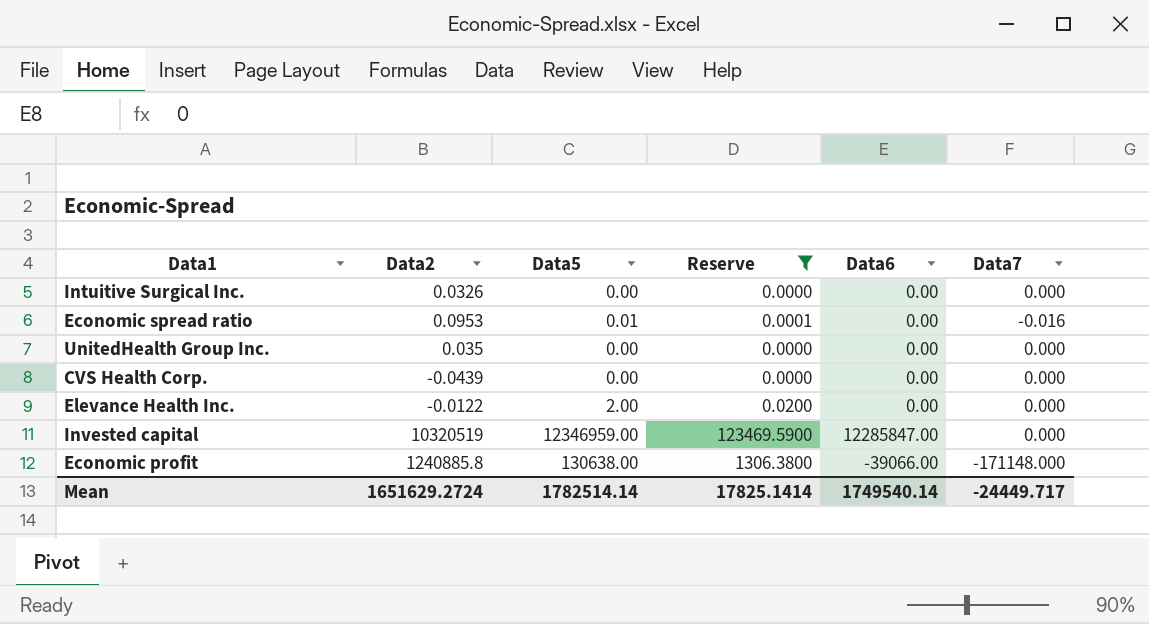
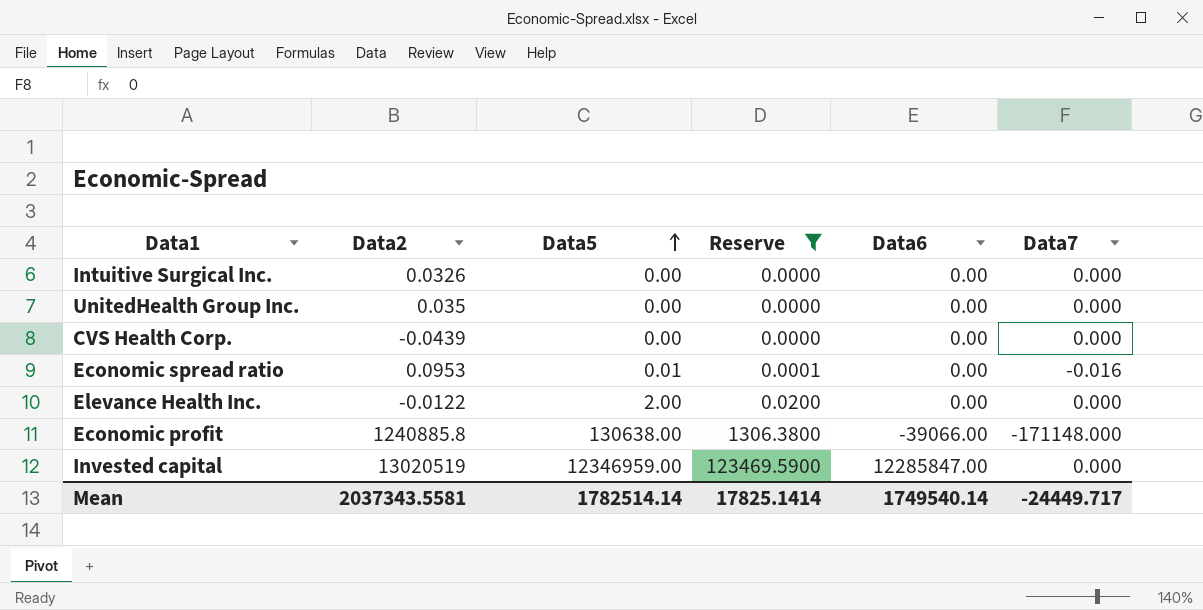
row order: none -> Data5 ascending
Invested capital | Data2: 10320519 -> 13020519
Mean | Data2: 1651629.2724 -> 2037343.5581

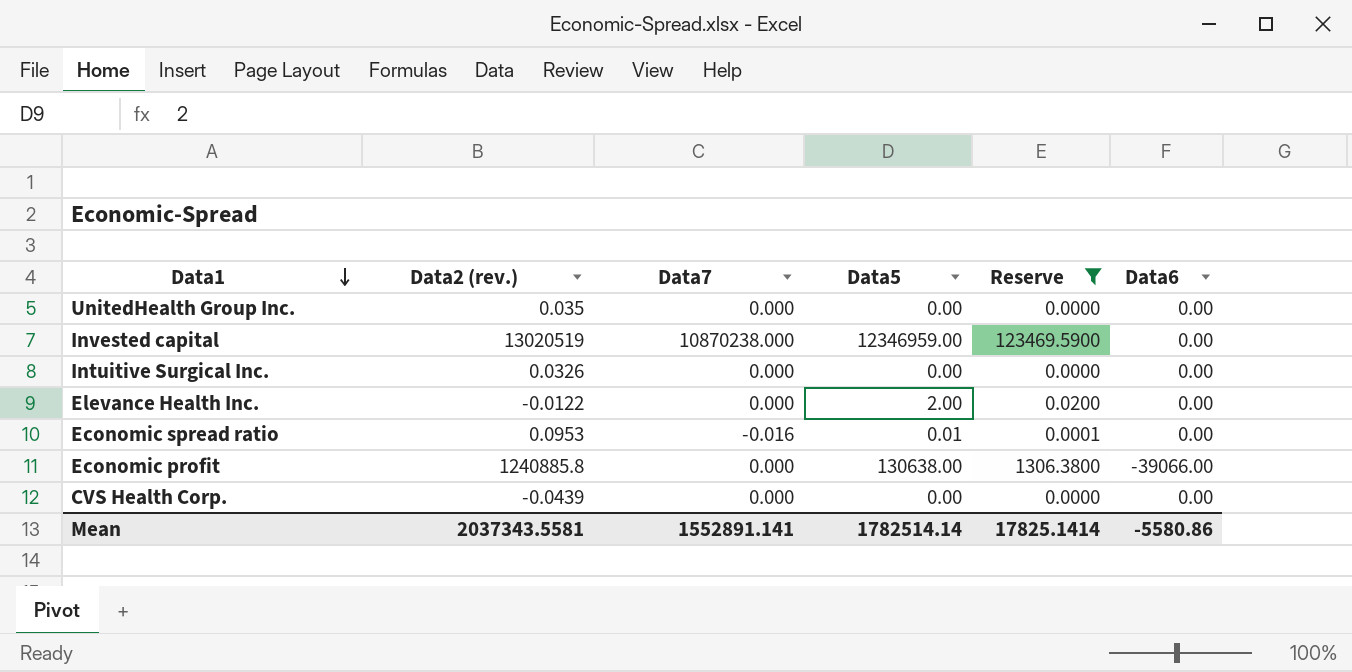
row order: Data5 ascending -> Data1 descending
column name: Data2 -> Data2 (rev.)
column Data7 | position: 6 -> 3
Invested capital | Data7: 0.000 -> 10870238.000
Invested capital | Data6: 12285847.00 -> 0.00
Economic profit | Data7: -171148.000 -> 0.000
Mean | Data7: -24449.717 -> 1552891.141
Mean | Data6: 1749540.14 -> -5580.86

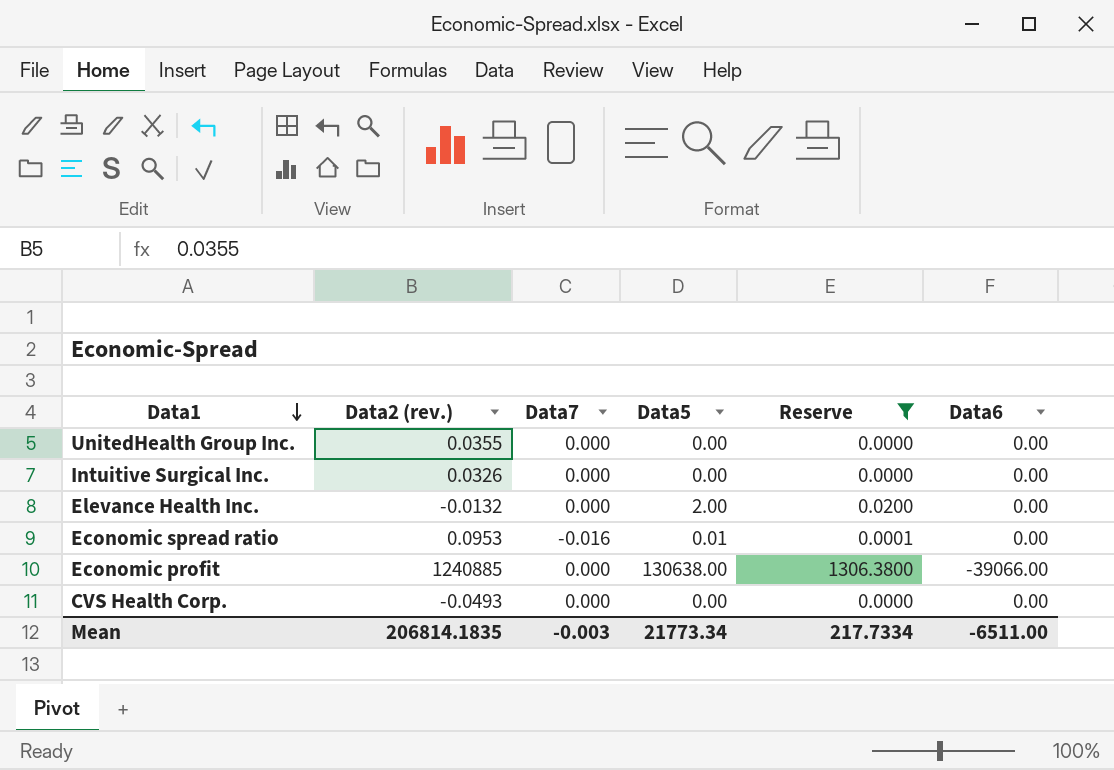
row Invested capital: 13020519 | 10870238.000 | 12346959.00 | 123469.5900 | 0.00 -> none
UnitedHealth Group Inc. | Data2 (rev.): 0.035 -> 0.0355
Elevance Health Inc. | Data2 (rev.): -0.0122 -> -0.0132
Economic profit | Data2 (rev.): 1240885.8 -> 1240885
CVS Health Corp. | Data2 (rev.): -0.0439 -> -0.0493
Mean | Data2 (rev.): 2037343.5581 -> 206814.1835
Mean | Data7: 1552891.141 -> -0.003
Mean | Data5: 1782514.14 -> 21773.34
Mean | Reserve: 17825.1414 -> 217.7334
Mean | Data6: -5580.86 -> -6511.00

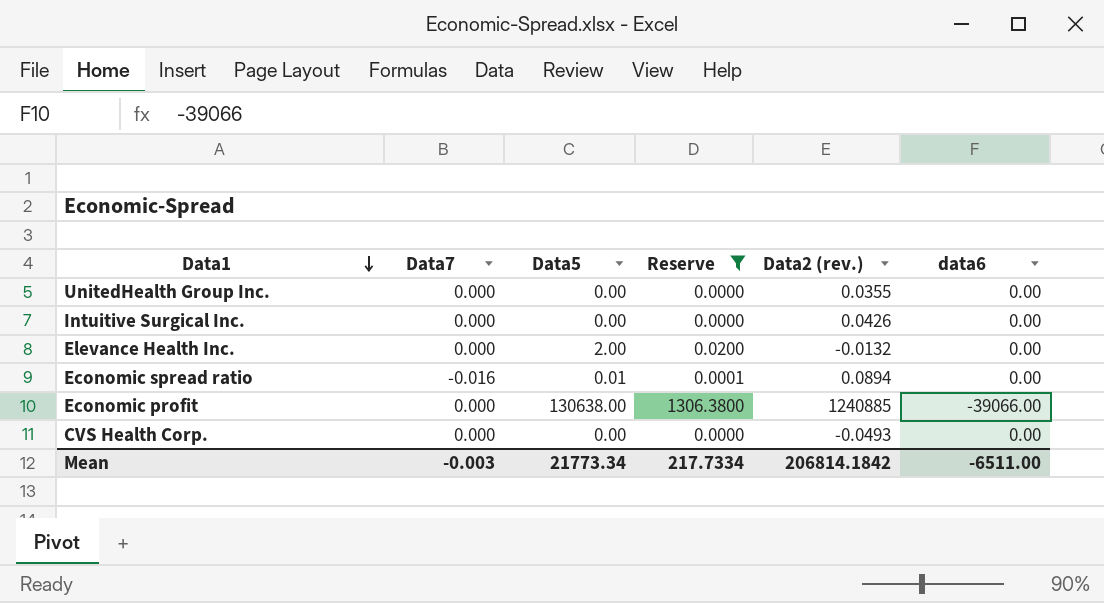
column Data2 (rev.) | position: 2 -> 5
column name: Data6 -> data6
Intuitive Surgical Inc. | Data2 (rev.): 0.0326 -> 0.0426
Economic spread ratio | Data2 (rev.): 0.0953 -> 0.0894
Mean | Data2 (rev.): 206814.1835 -> 206814.1842

